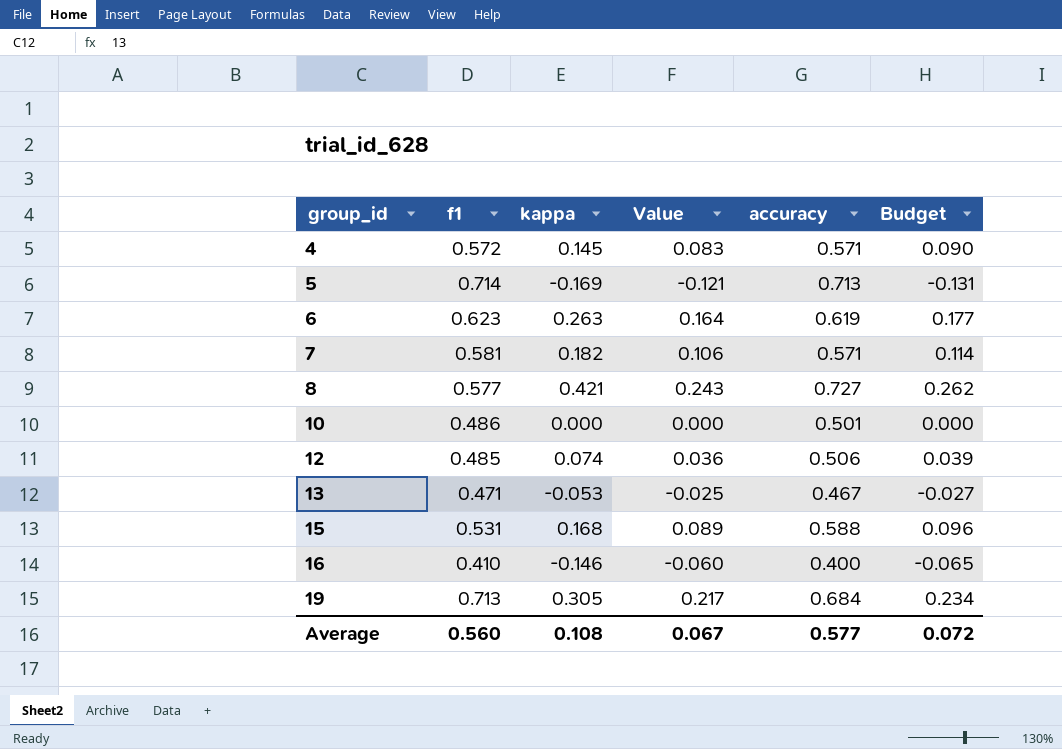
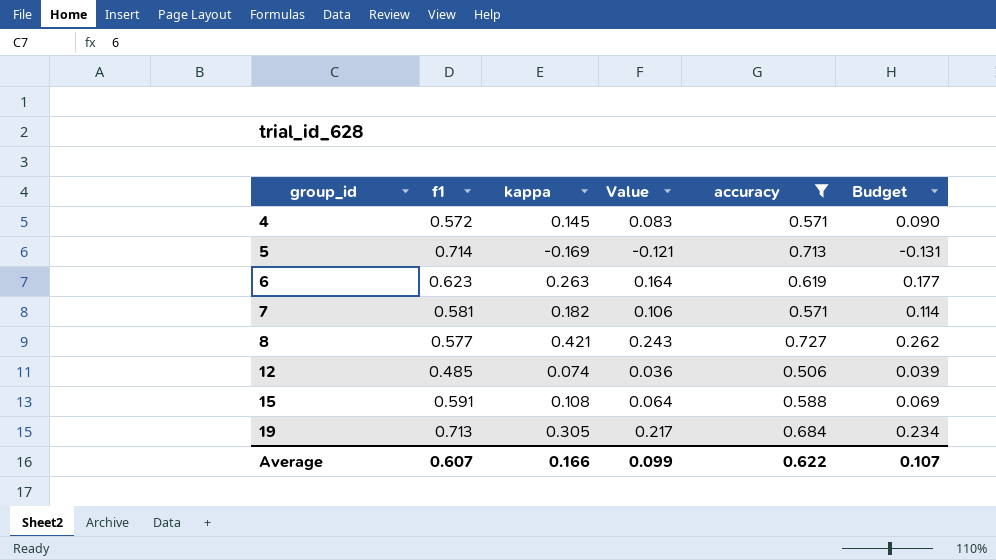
filter: none -> accuracy >= 0.506
15 | f1: 0.531 -> 0.591
15 | kappa: 0.168 -> 0.108
15 | Value: 0.089 -> 0.064
15 | Budget: 0.096 -> 0.069
Average | f1: 0.560 -> 0.607
Average | kappa: 0.108 -> 0.166
Average | Value: 0.067 -> 0.099
Average | accuracy: 0.577 -> 0.622
Average | Budget: 0.072 -> 0.107

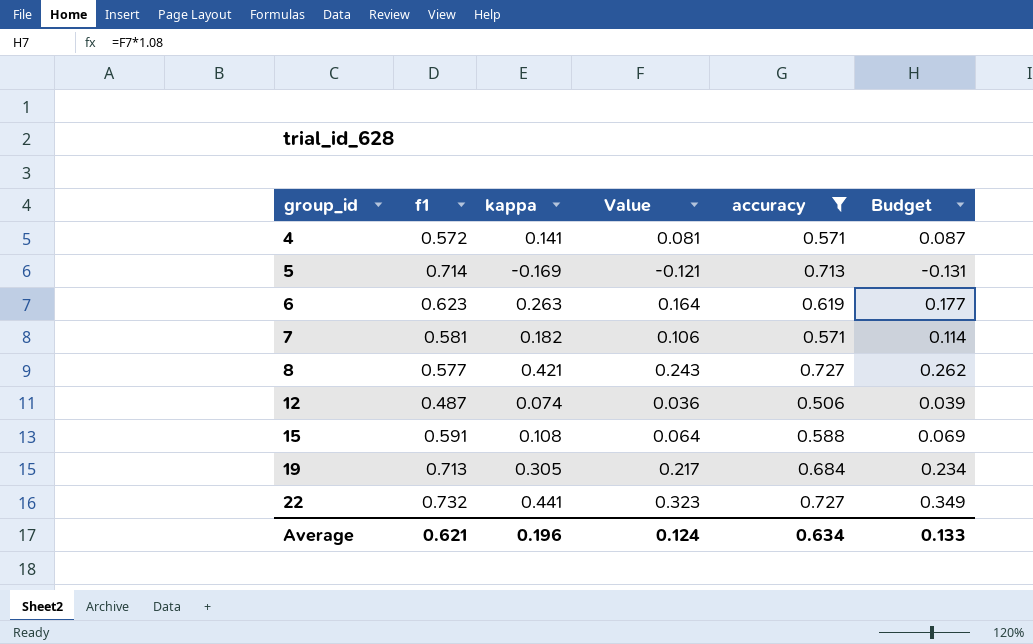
4 | kappa: 0.145 -> 0.141
4 | Value: 0.083 -> 0.081
4 | Budget: 0.090 -> 0.087
12 | f1: 0.485 -> 0.487
row 22: none -> 0.732 | 0.441 | 0.323 | 0.727 | 0.349
Average | f1: 0.607 -> 0.621
Average | kappa: 0.166 -> 0.196
Average | Value: 0.099 -> 0.124
Average | accuracy: 0.622 -> 0.634
Average | Budget: 0.107 -> 0.133

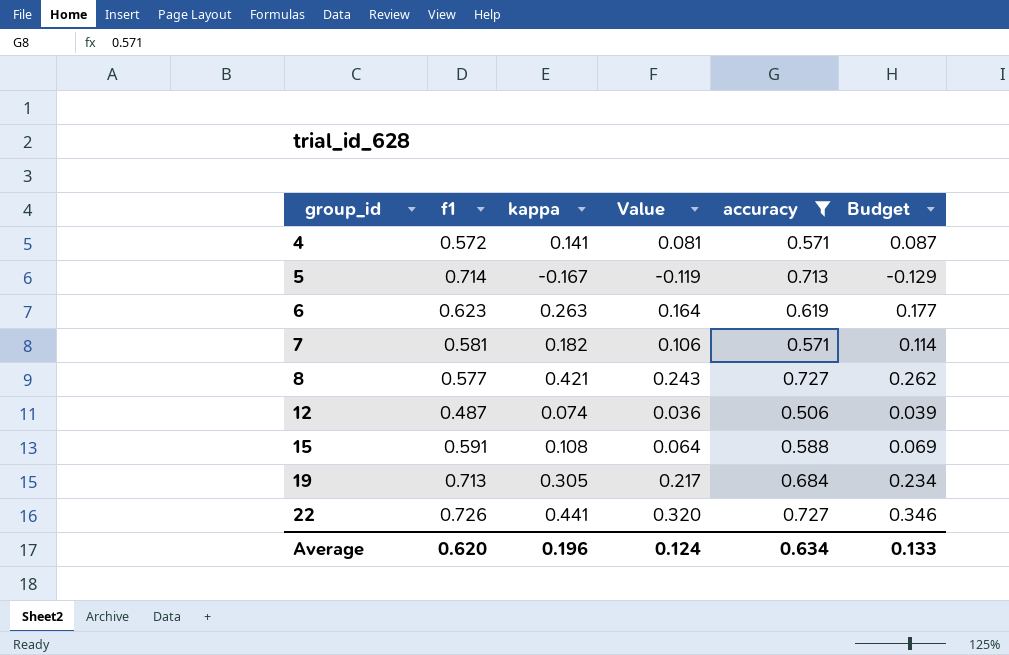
5 | kappa: -0.169 -> -0.167
5 | Value: -0.121 -> -0.119
5 | Budget: -0.131 -> -0.129
22 | f1: 0.732 -> 0.726
22 | Value: 0.323 -> 0.320
22 | Budget: 0.349 -> 0.346
Average | f1: 0.621 -> 0.620

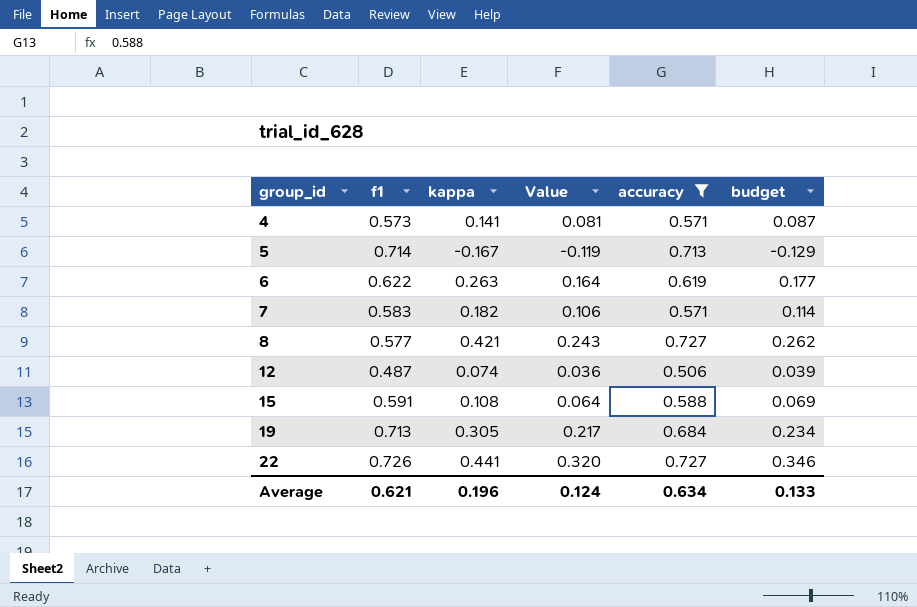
column name: Budget -> budget
4 | f1: 0.572 -> 0.573
6 | f1: 0.623 -> 0.622
7 | f1: 0.581 -> 0.583
Average | f1: 0.620 -> 0.621

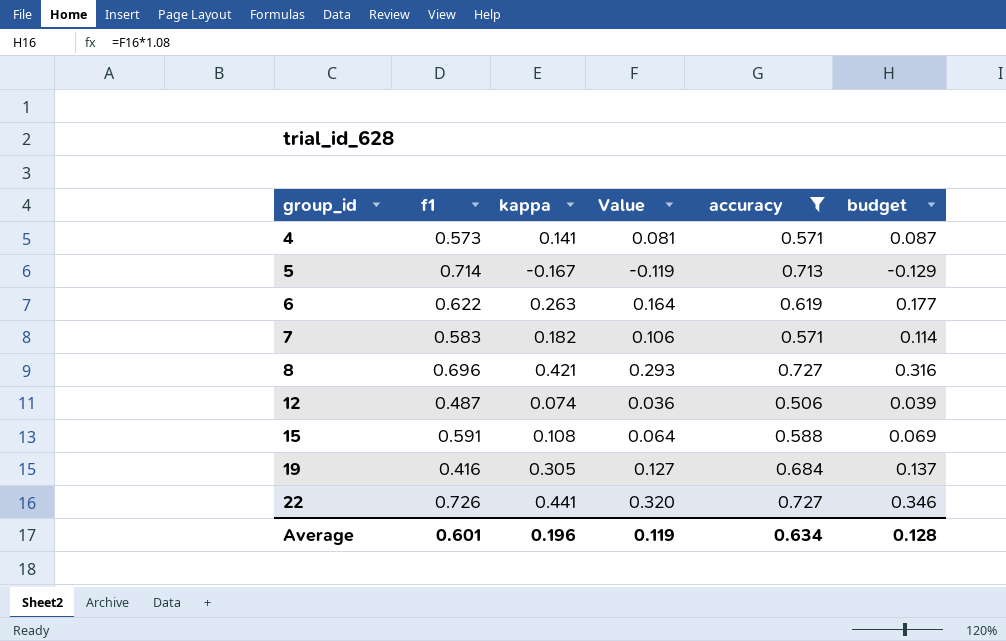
8 | f1: 0.577 -> 0.696
8 | Value: 0.243 -> 0.293
8 | budget: 0.262 -> 0.316
19 | f1: 0.713 -> 0.416
19 | Value: 0.217 -> 0.127
19 | budget: 0.234 -> 0.137
Average | f1: 0.621 -> 0.601
Average | Value: 0.124 -> 0.119
Average | budget: 0.133 -> 0.128

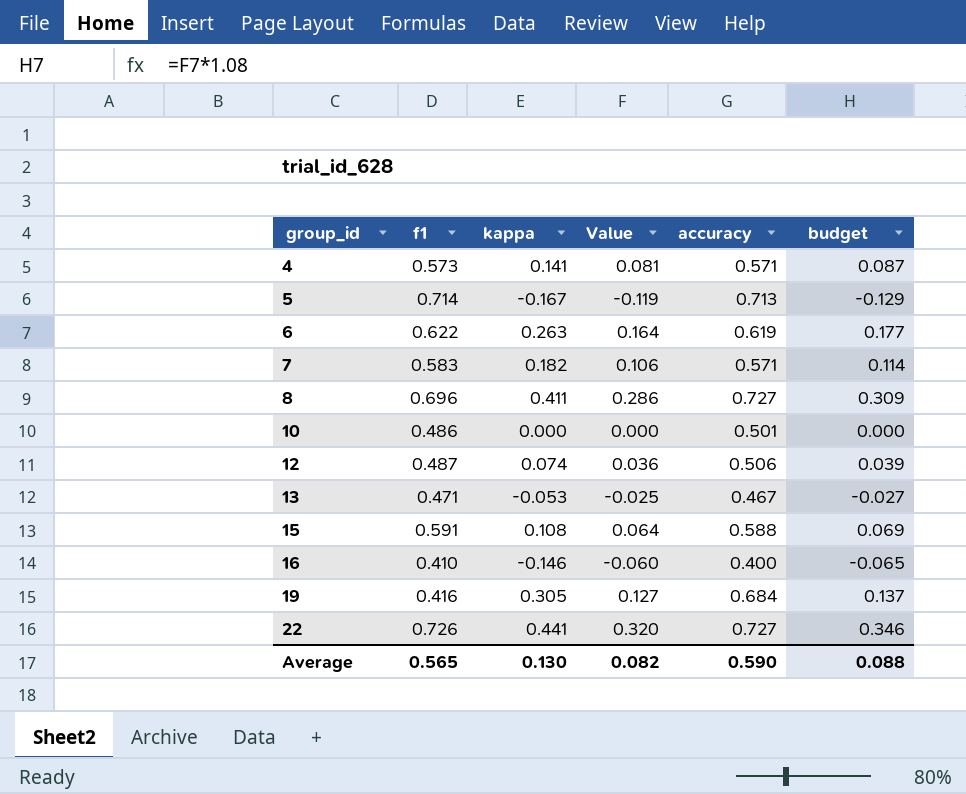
filter: accuracy >= 0.506 -> none
8 | kappa: 0.421 -> 0.411
8 | Value: 0.293 -> 0.286
8 | budget: 0.316 -> 0.309
Average | f1: 0.601 -> 0.565
Average | kappa: 0.196 -> 0.130
Average | Value: 0.119 -> 0.082
Average | accuracy: 0.634 -> 0.590
Average | budget: 0.128 -> 0.088

